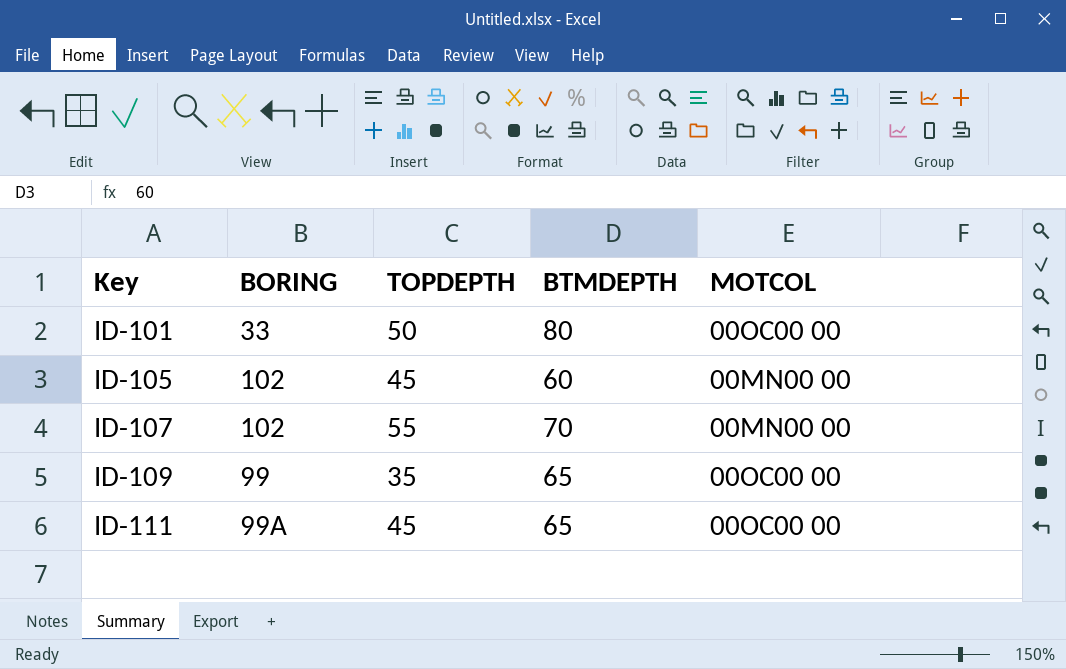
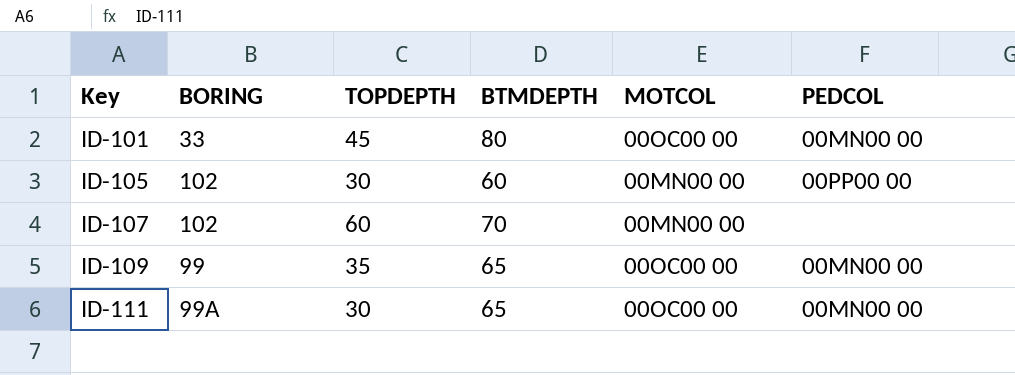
column PEDCOL | position: none -> 6
ID-101 | TOPDEPTH: 50 -> 45
ID-105 | TOPDEPTH: 45 -> 30
ID-107 | TOPDEPTH: 55 -> 60
ID-111 | TOPDEPTH: 45 -> 30

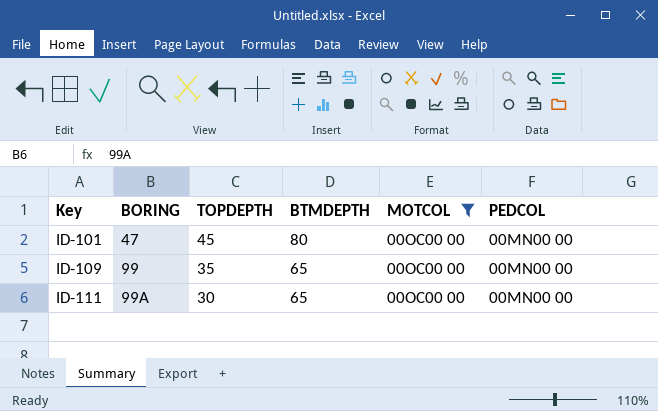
filter: none -> MOTCOL = 00OC00 00
ID-101 | BORING: 33 -> 47

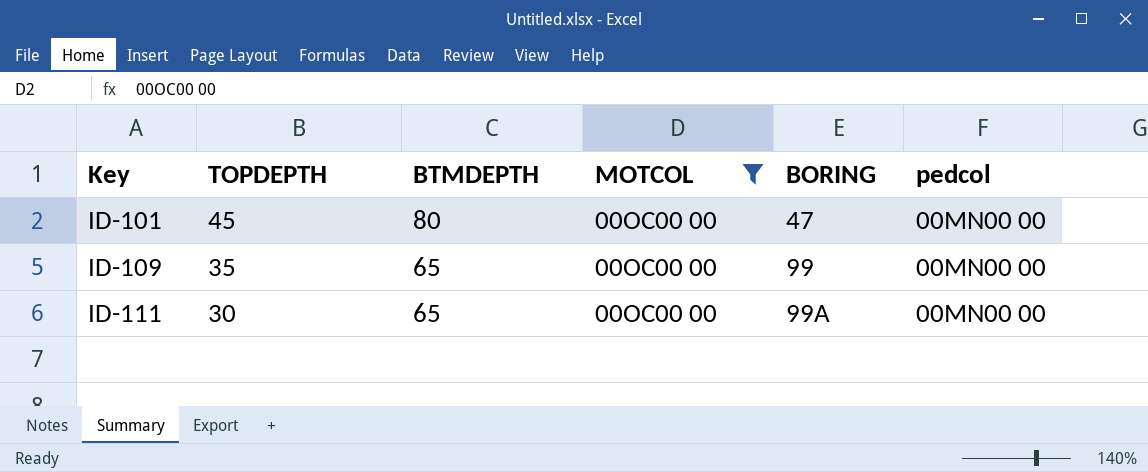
column BORING | position: 2 -> 5
column name: PEDCOL -> pedcol

